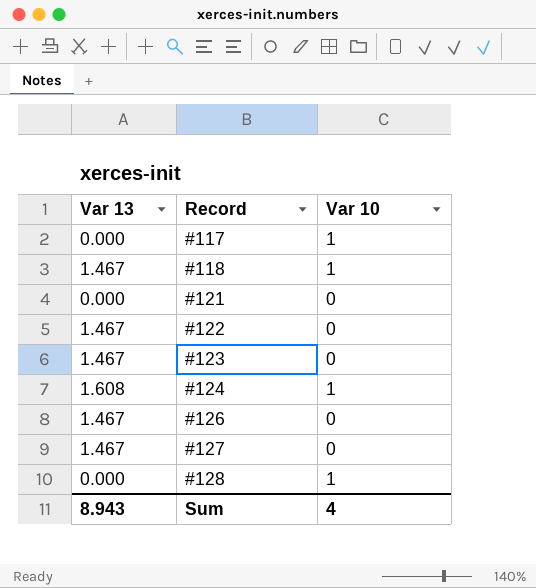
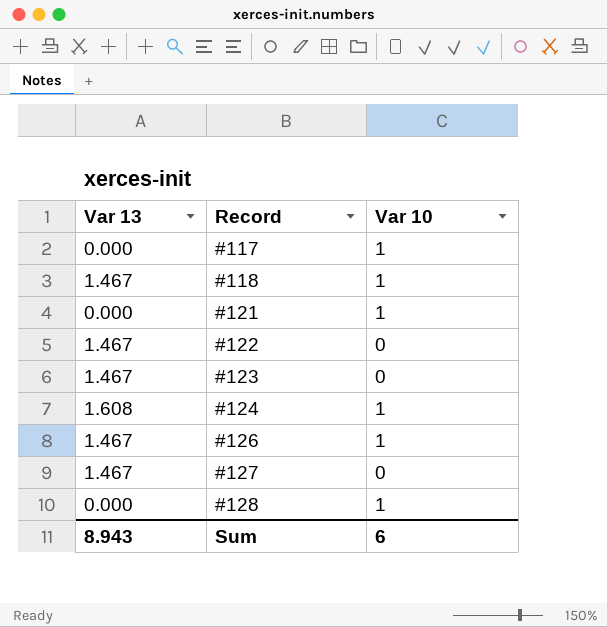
#121 | Var 10: 0 -> 1
#126 | Var 10: 0 -> 1
Sum | Var 10: 4 -> 6

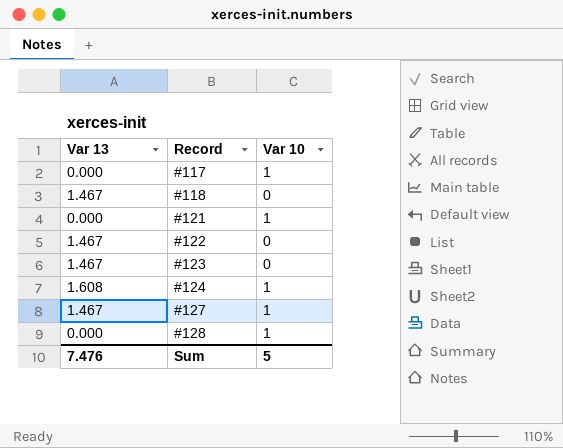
row #126: 1.467 | 1 -> none
#118 | Var 10: 1 -> 0
#127 | Var 10: 0 -> 1
Sum | Var 13: 8.943 -> 7.476
Sum | Var 10: 6 -> 5

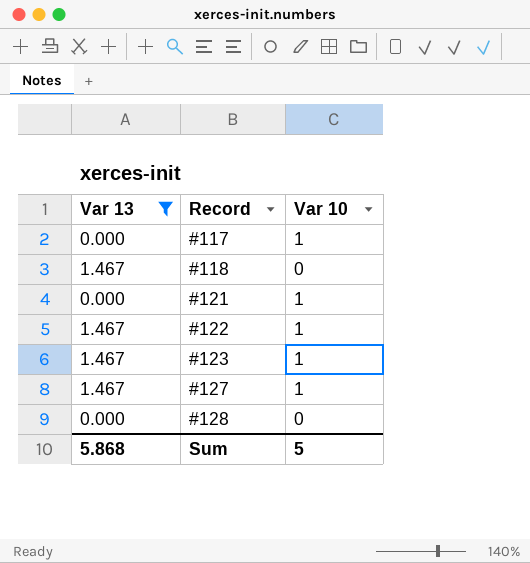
filter: none -> Var 13 != 1.608
#122 | Var 10: 0 -> 1
#123 | Var 10: 0 -> 1
#128 | Var 10: 1 -> 0
Sum | Var 13: 7.476 -> 5.868

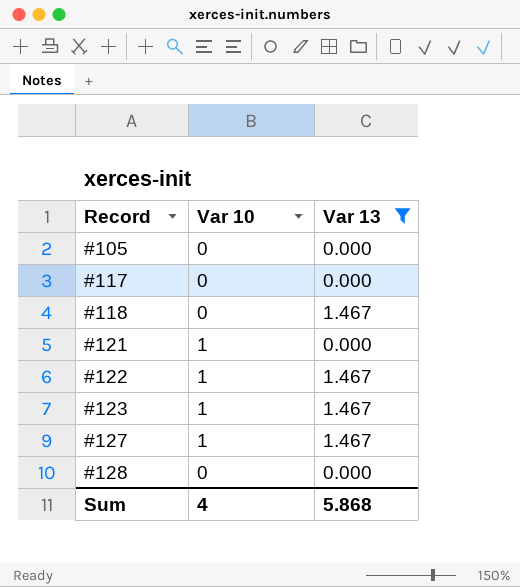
column Var 13 | position: 1 -> 3
row #105: none -> 0 | 0.000
#117 | Var 10: 1 -> 0
Sum | Var 10: 5 -> 4

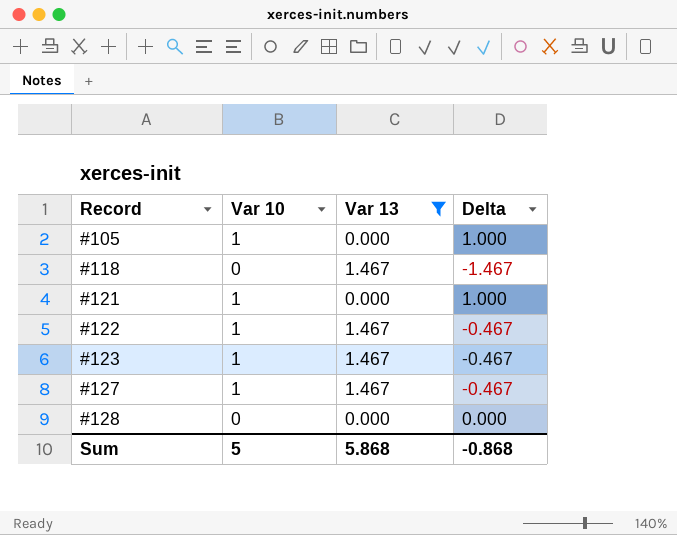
column Delta | formula: none -> [Var 10] - [Var 13]
row #117: 0 | 0.000 -> none
#105 | Var 10: 0 -> 1
Sum | Var 10: 4 -> 5

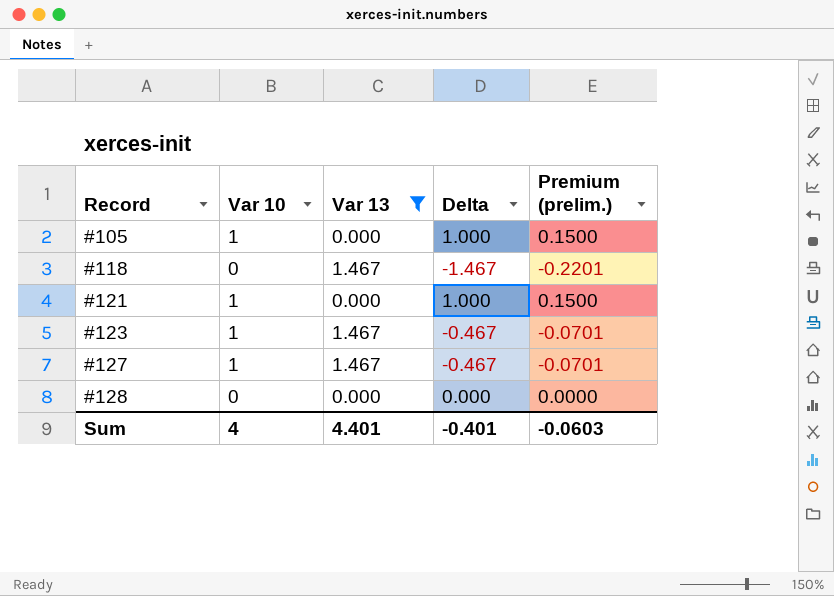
column Premium (prelim.) | formula: none -> [Delta] * 0.15
row #122: 1 | 1.467 | -0.467 -> none
Sum | Var 10: 5 -> 4
Sum | Var 13: 5.868 -> 4.401
Sum | Delta: -0.868 -> -0.401

